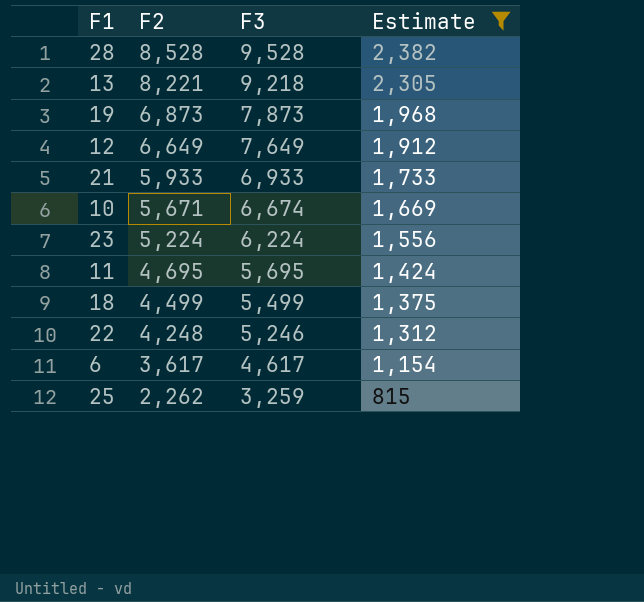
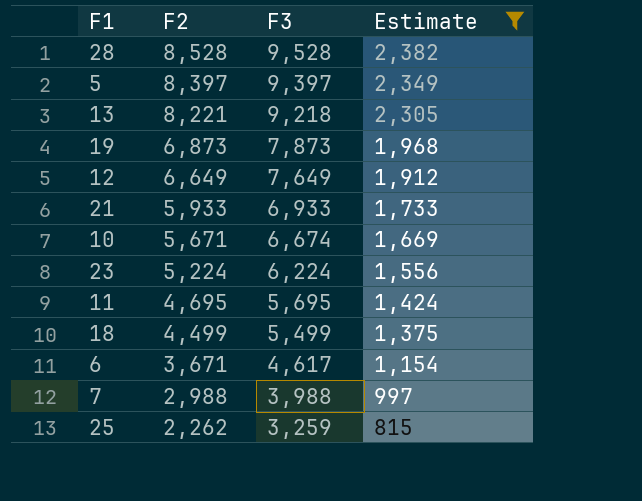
row 22: 4,248 | 5,246 | 1,312 -> none
row 5: none -> 8,397 | 9,397 | 2,349
6 | F2: 3,617 -> 3,671
row 7: none -> 2,988 | 3,988 | 997

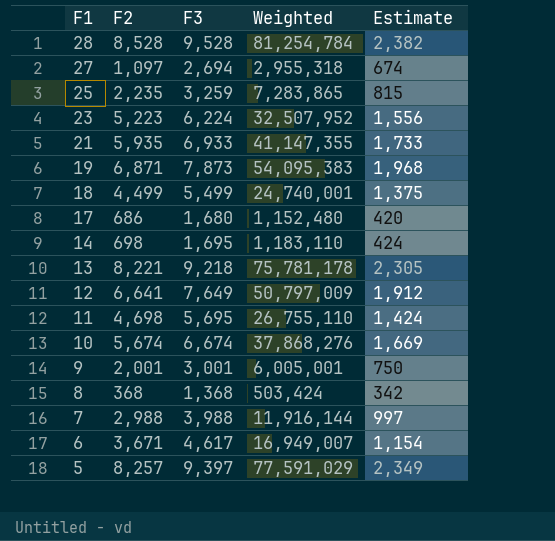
filter: Estimate >= 815 -> none
row order: F2 descending -> F1 descending
column Weighted | formula: none -> [F2] * [F3]
25 | F2: 2,262 -> 2,235
23 | F2: 5,224 -> 5,223
21 | F2: 5,933 -> 5,935
19 | F2: 6,873 -> 6,871
12 | F2: 6,649 -> 6,641
11 | F2: 4,695 -> 4,698
10 | F2: 5,671 -> 5,674
5 | F2: 8,397 -> 8,257

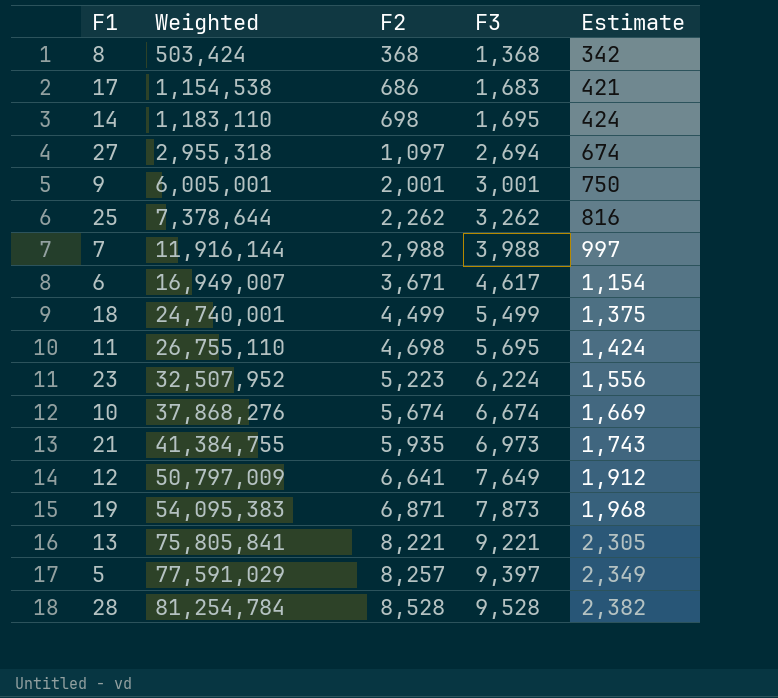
row order: F1 descending -> Weighted ascending
column Weighted | position: 4 -> 2
17 | Weighted: 1,152,480 -> 1,154,538
17 | F3: 1,680 -> 1,683
17 | Estimate: 420 -> 421
25 | Weighted: 7,283,865 -> 7,378,644
25 | F2: 2,235 -> 2,262
25 | F3: 3,259 -> 3,262
25 | Estimate: 815 -> 816
21 | Weighted: 41,147,355 -> 41,384,755
21 | F3: 6,933 -> 6,973
21 | Estimate: 1,733 -> 1,743
13 | Weighted: 75,781,178 -> 75,805,841
13 | F3: 9,218 -> 9,221

